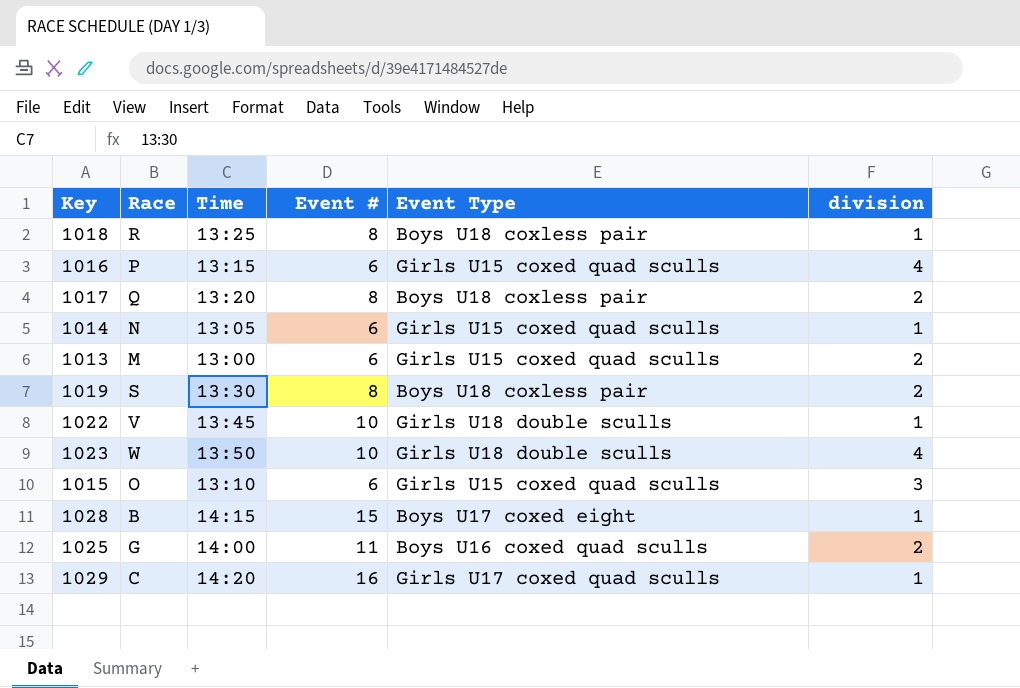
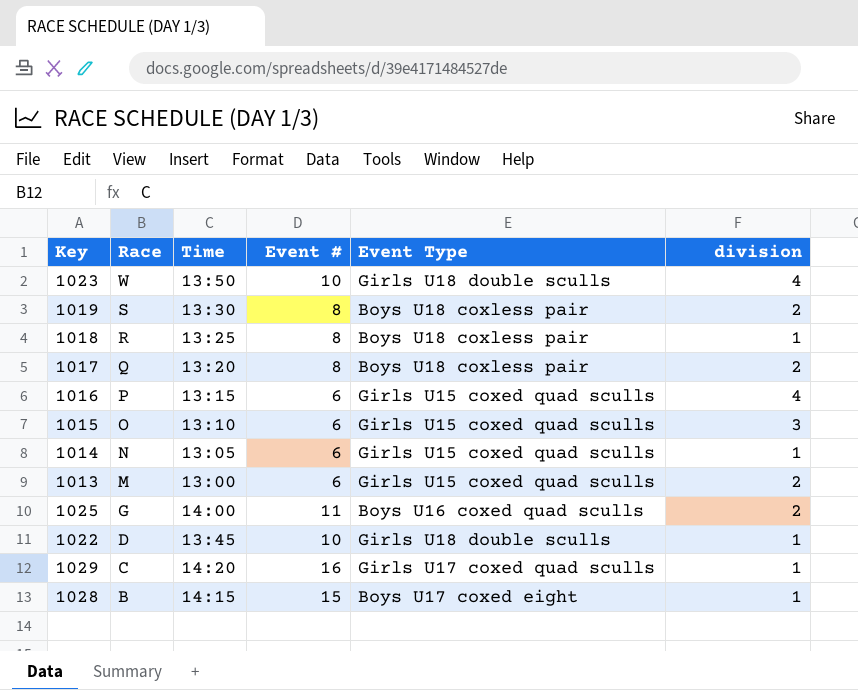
row order: none -> Race descending
1022 | Race: V -> D

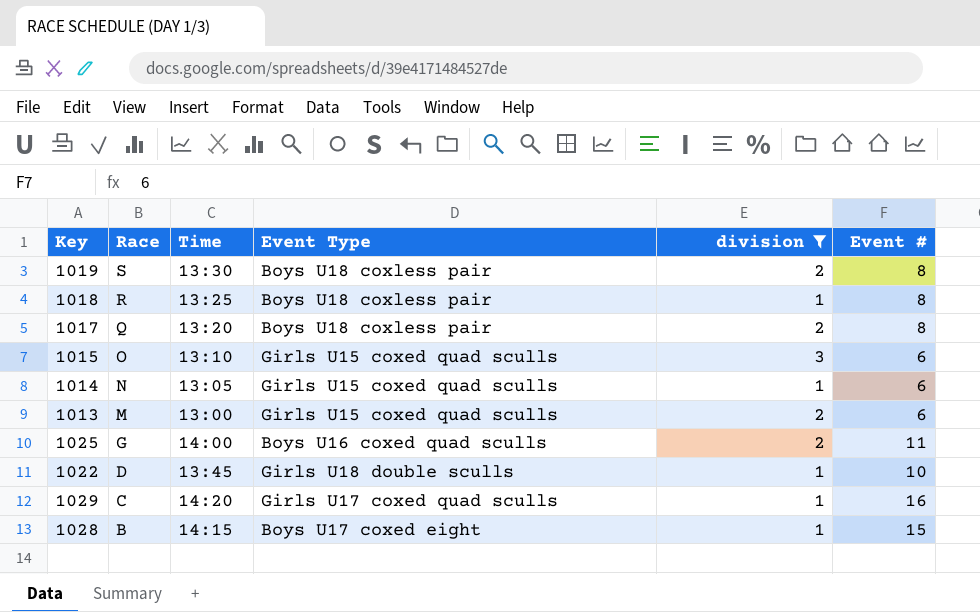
filter: none -> division != 4
column Event # | position: 4 -> 6

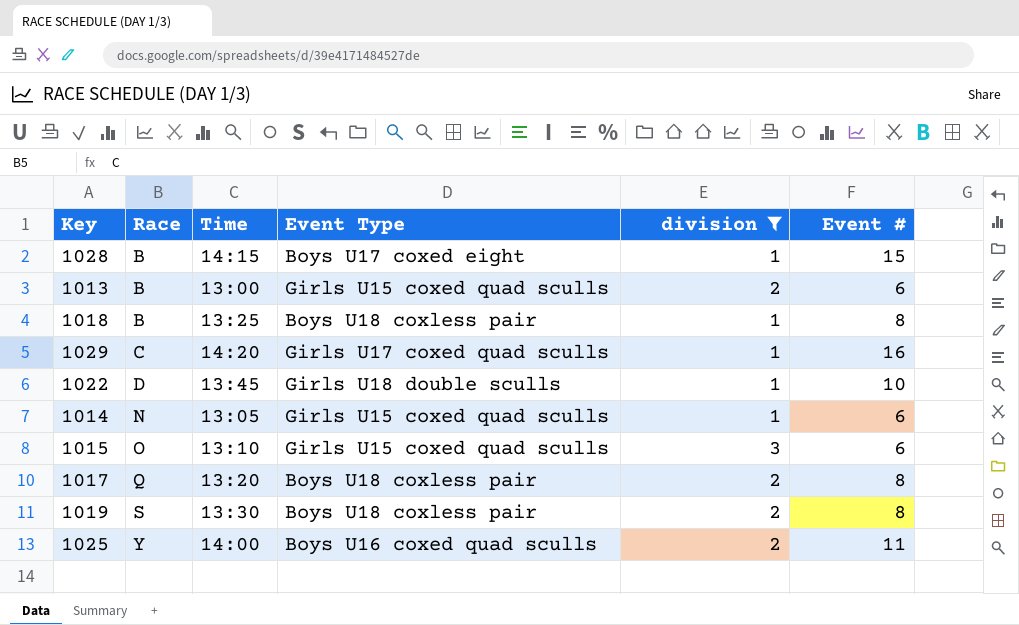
row order: Race descending -> Race ascending
1013 | Race: M -> B
1018 | Race: R -> B
1025 | Race: G -> Y

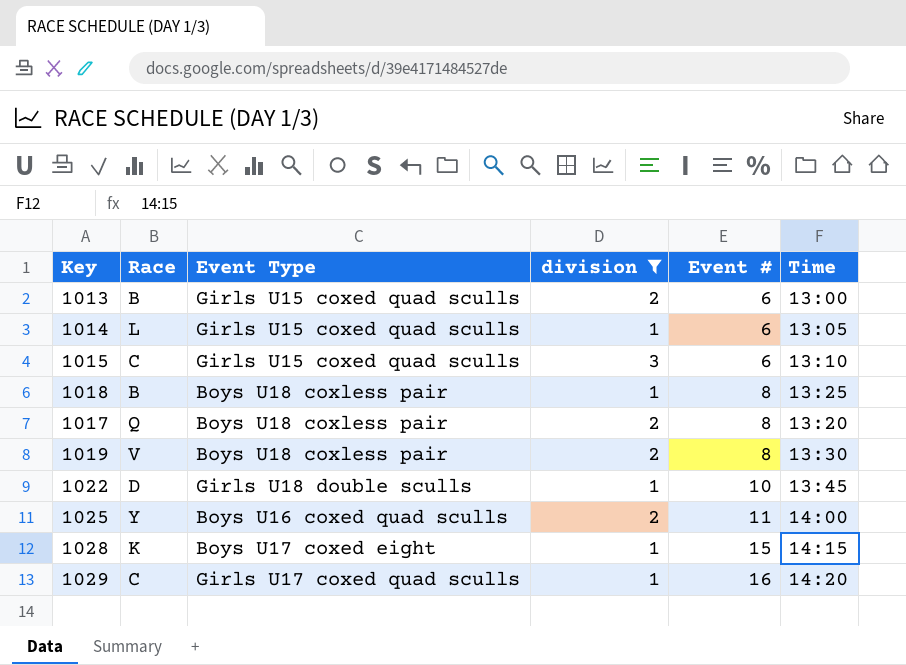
row order: Race ascending -> Event # ascending
column Time | position: 3 -> 6
1014 | Race: N -> L
1015 | Race: O -> C
1019 | Race: S -> V
1028 | Race: B -> K

